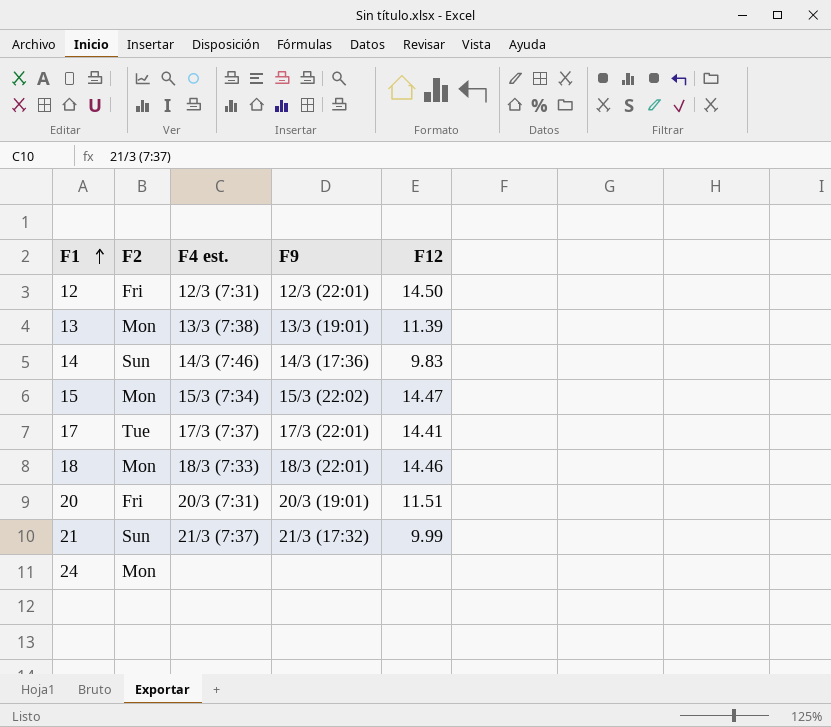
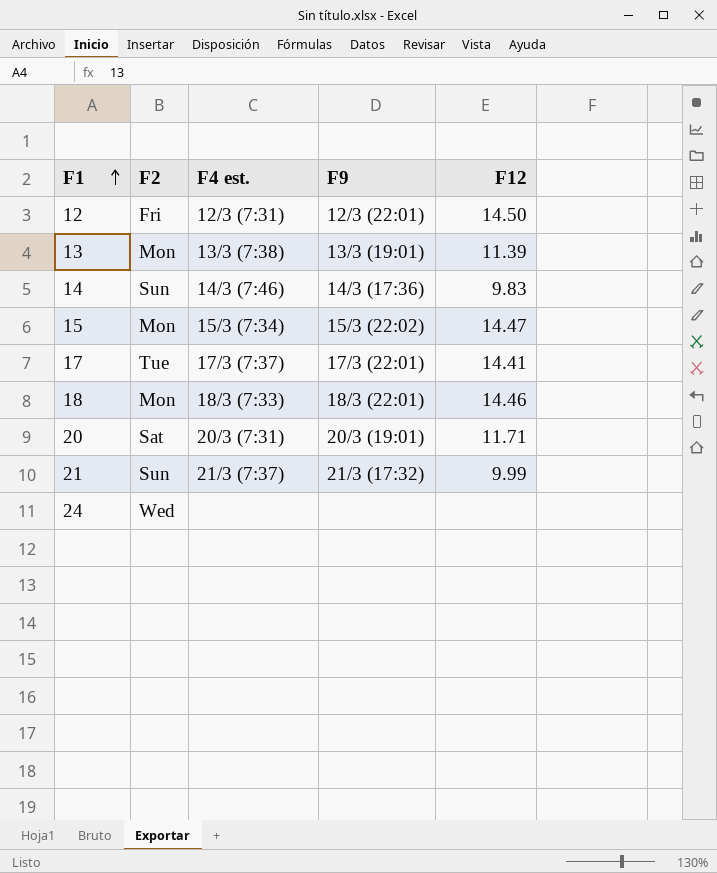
20 | F2: Fri -> Sat
20 | F12: 11.51 -> 11.71
24 | F2: Mon -> Wed

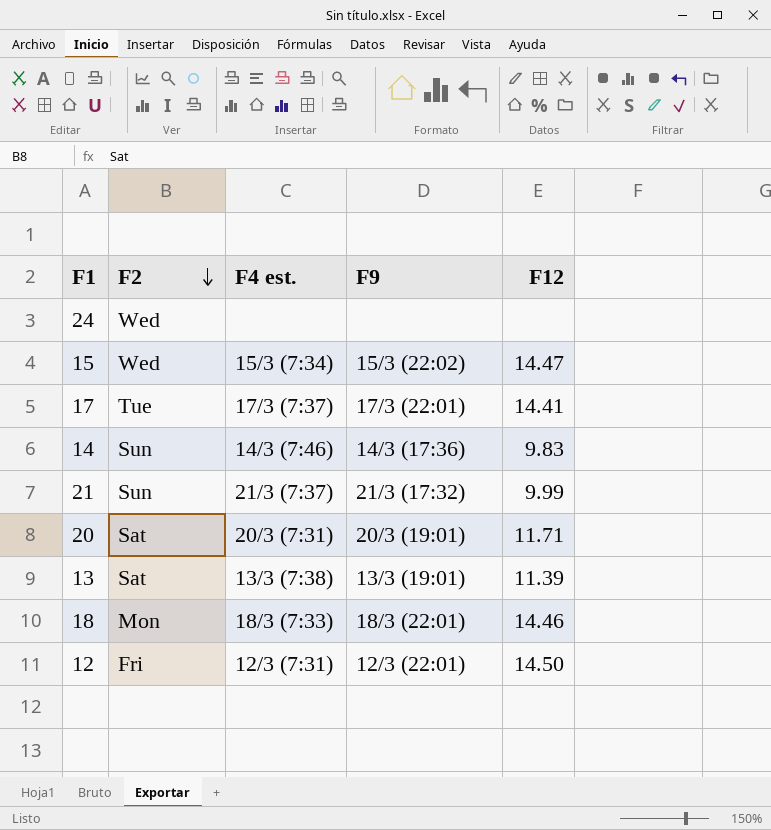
row order: F1 ascending -> F2 descending
15 | F2: Mon -> Wed
13 | F2: Mon -> Sat

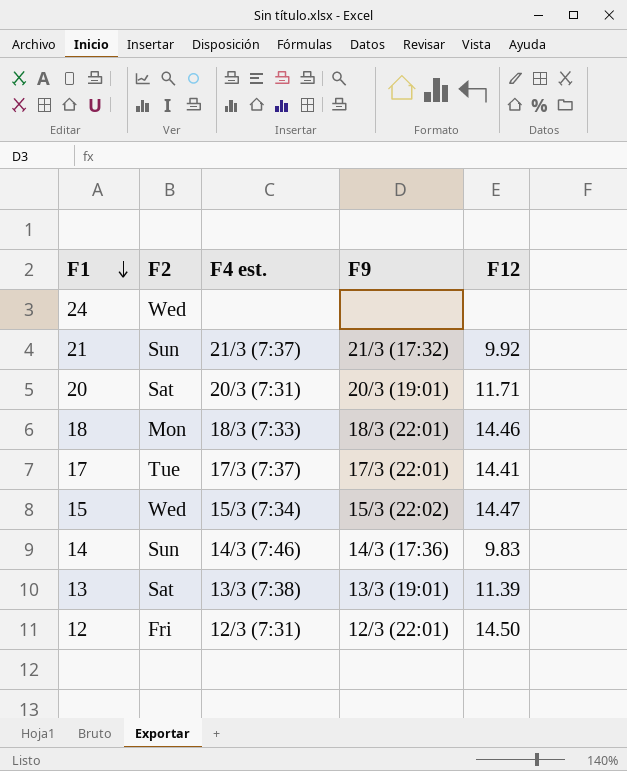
row order: F2 descending -> F1 descending
21 | F12: 9.99 -> 9.92

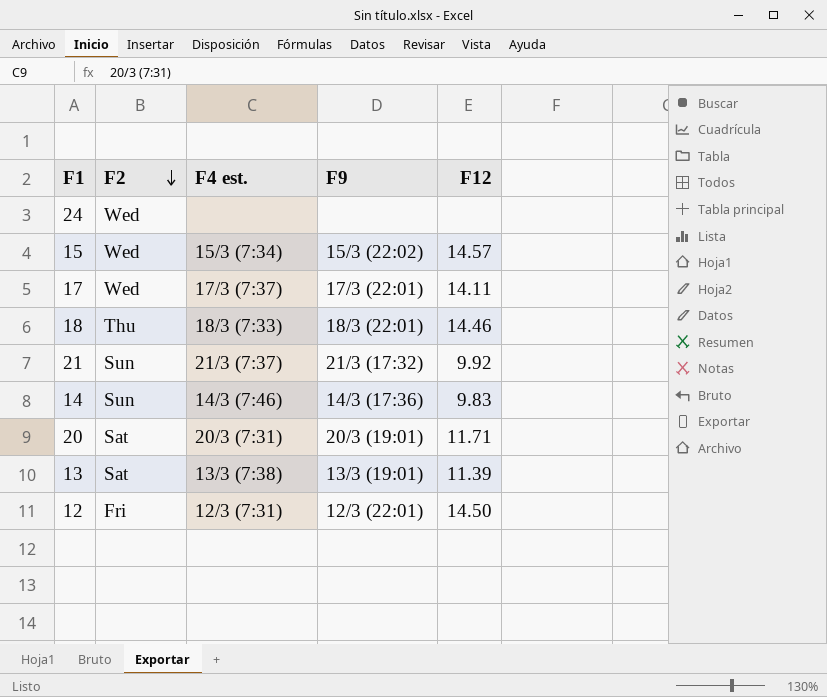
row order: F1 descending -> F2 descending
15 | F12: 14.47 -> 14.57
17 | F2: Tue -> Wed
17 | F12: 14.41 -> 14.11
18 | F2: Mon -> Thu

